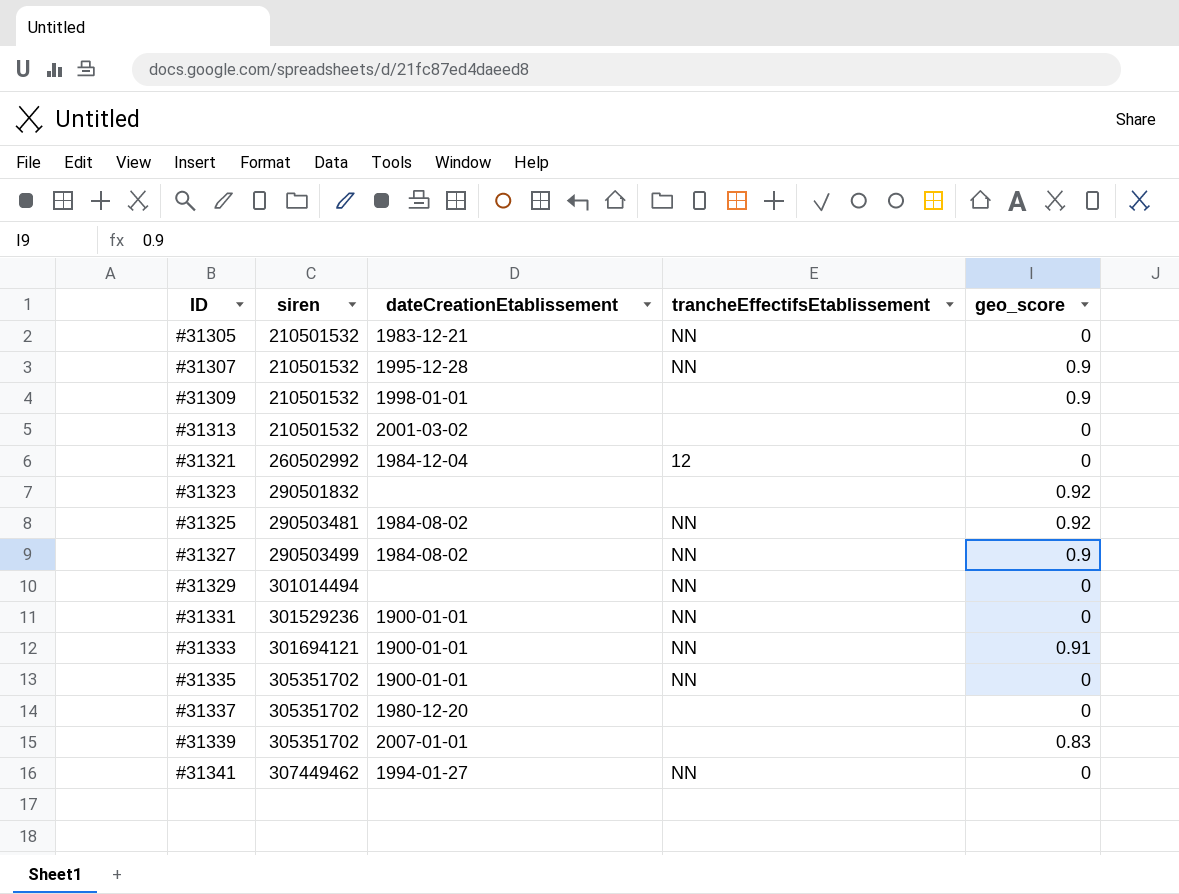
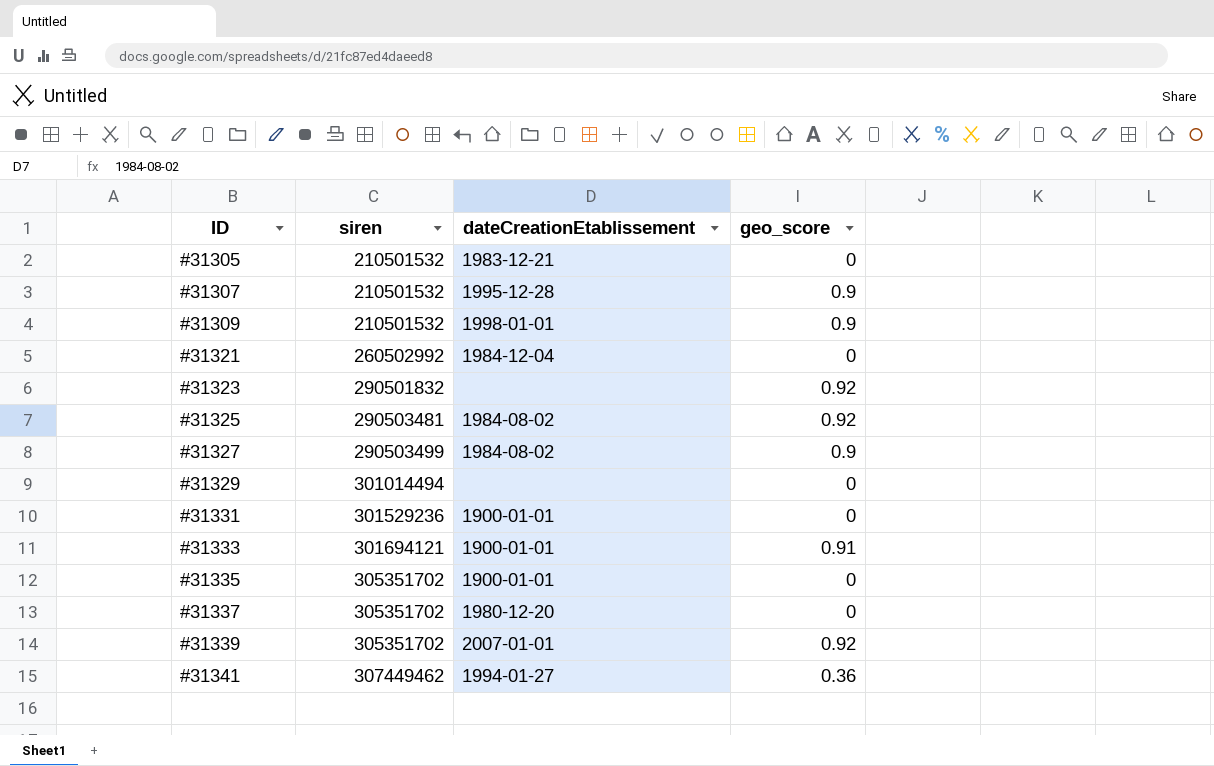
column trancheEffectifsEtablissement | position: 4 -> none
row #31313: 210501532 | 2001-03-02 | none | 0 -> none
#31339 | geo_score: 0.83 -> 0.92
#31341 | geo_score: 0 -> 0.36

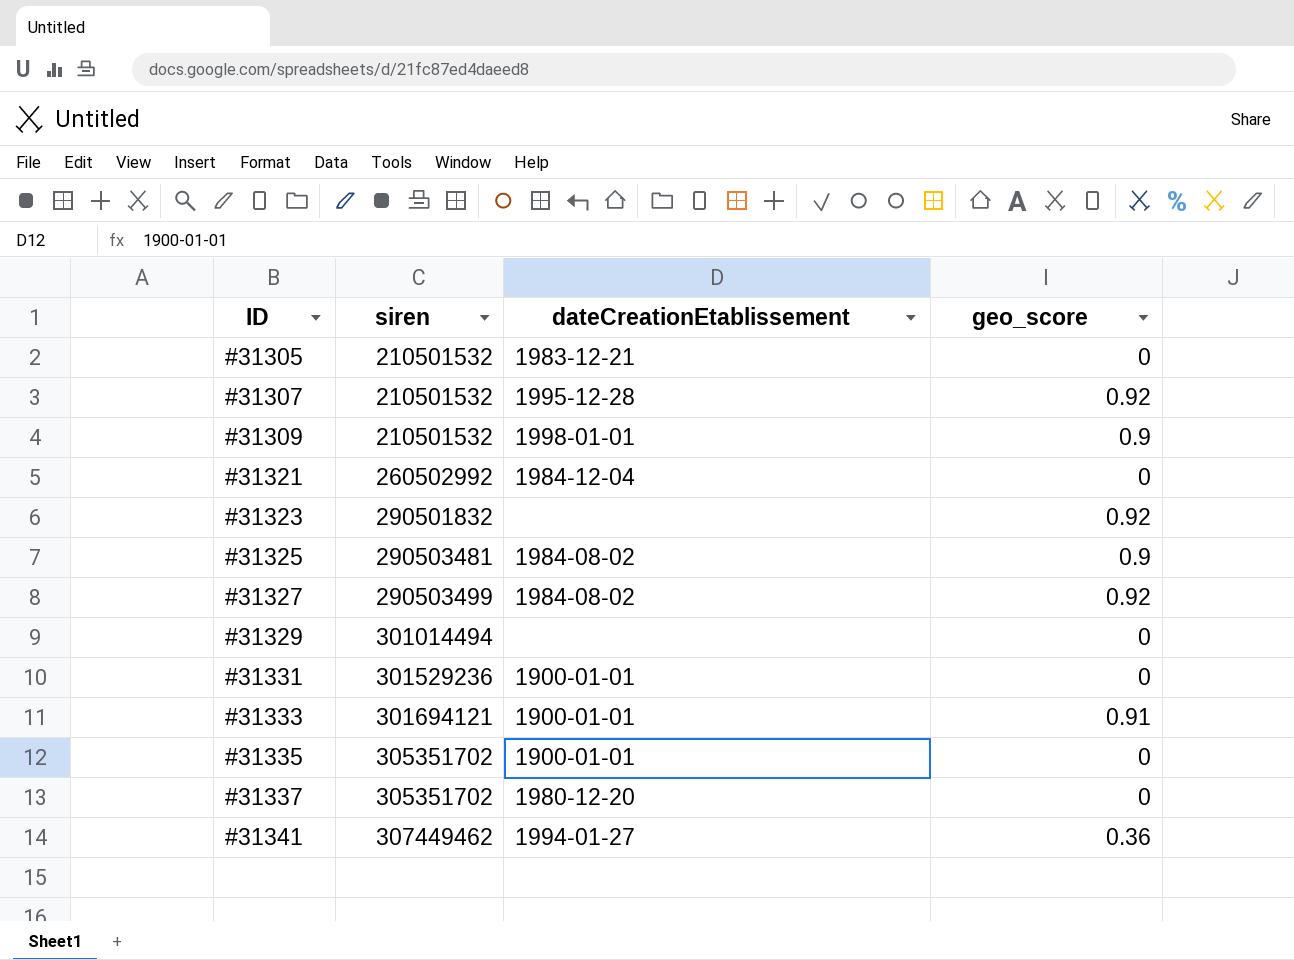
row #31339: 305351702 | 2007-01-01 | 0.92 -> none
#31307 | geo_score: 0.9 -> 0.92
#31325 | geo_score: 0.92 -> 0.9
#31327 | geo_score: 0.9 -> 0.92

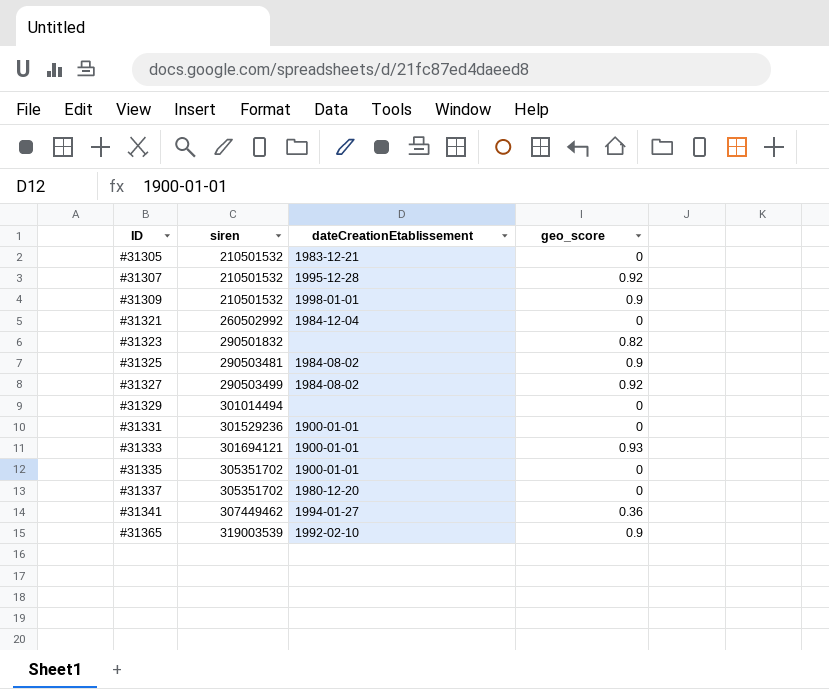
#31323 | geo_score: 0.92 -> 0.82
#31333 | geo_score: 0.91 -> 0.93
row #31365: none -> 319003539 | 1992-02-10 | 0.9

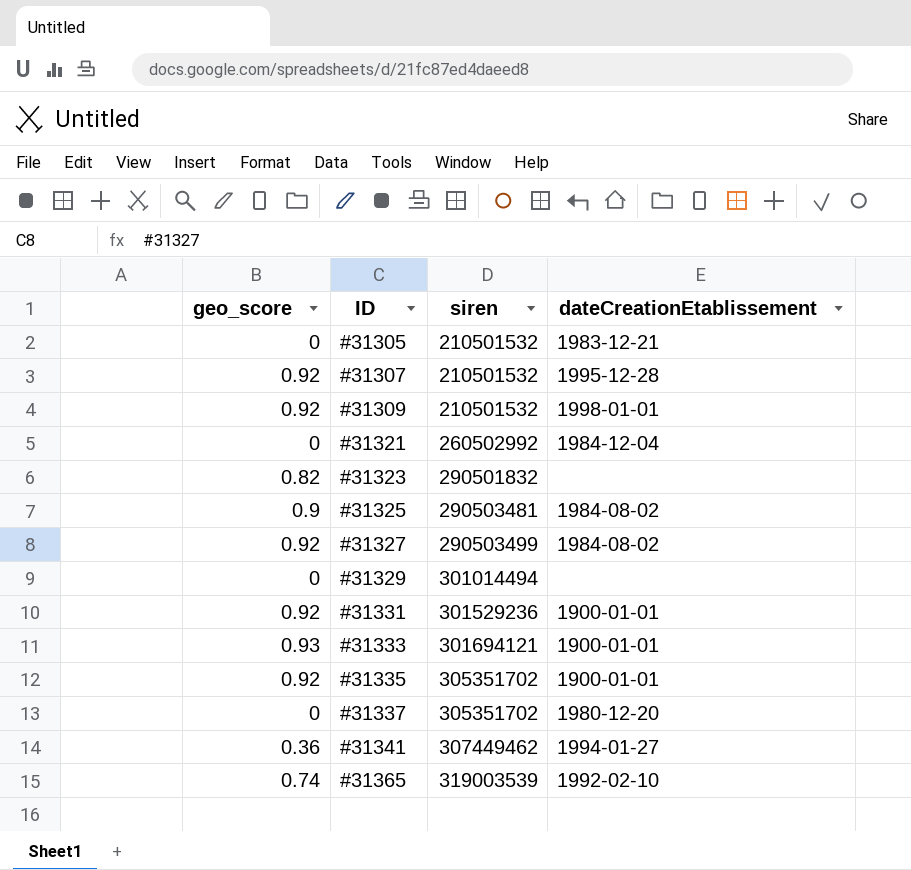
column geo_score | position: 4 -> 1
#31309 | geo_score: 0.9 -> 0.92
#31331 | geo_score: 0 -> 0.92
#31335 | geo_score: 0 -> 0.92
#31365 | geo_score: 0.9 -> 0.74

